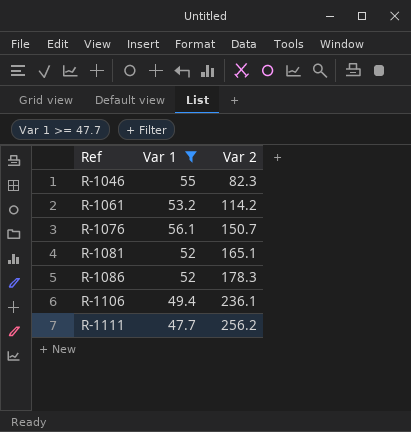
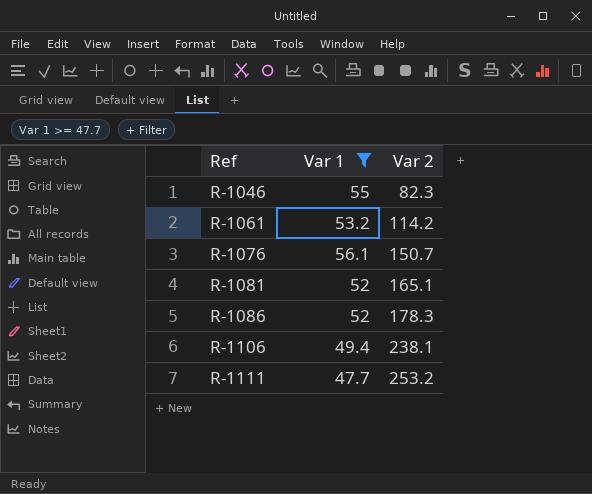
R-1106 | Var 2: 236.1 -> 238.1
R-1111 | Var 2: 256.2 -> 253.2

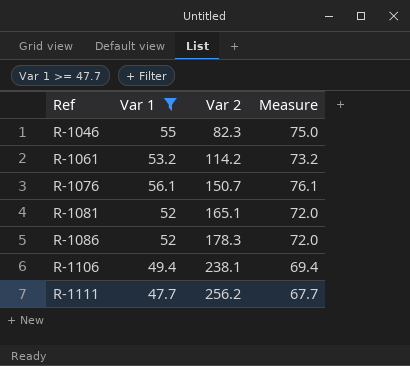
column Measure | formula: none -> [Var 1] + 20
R-1111 | Var 2: 253.2 -> 256.2

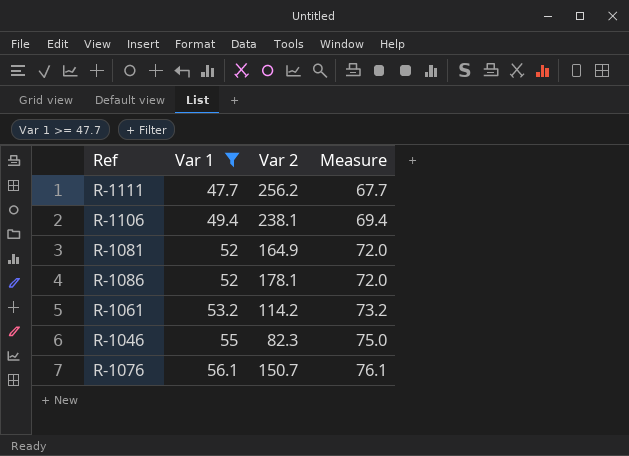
row order: Ref ascending -> Var 1 ascending
R-1081 | Var 2: 165.1 -> 164.9
R-1086 | Var 2: 178.3 -> 178.1

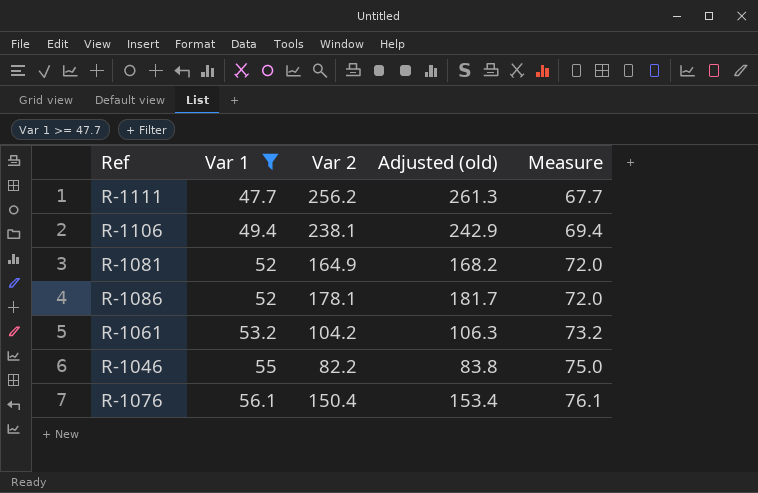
column Adjusted (old) | formula: none -> [Var 2] * 1.02
R-1061 | Var 2: 114.2 -> 104.2
R-1046 | Var 2: 82.3 -> 82.2
R-1076 | Var 2: 150.7 -> 150.4

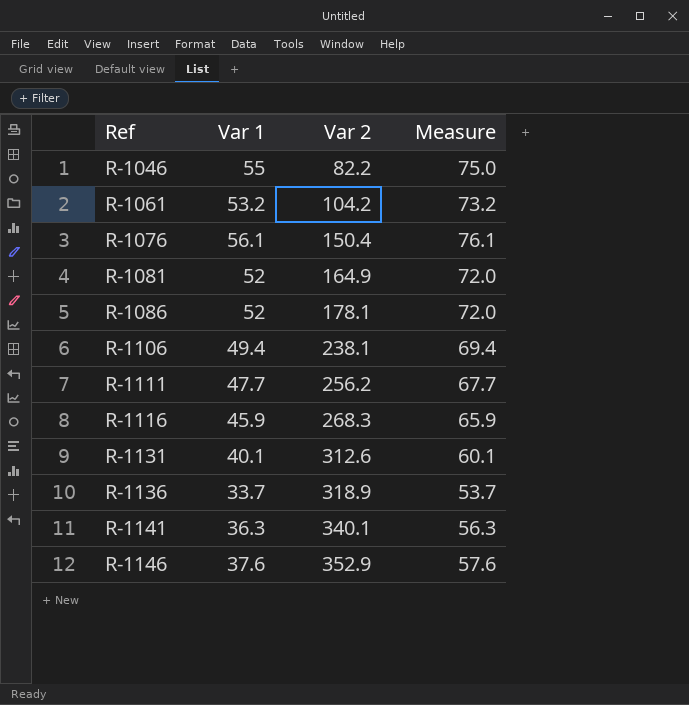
filter: Var 1 >= 47.7 -> none
row order: Var 1 ascending -> Ref ascending
column Adjusted (old) | formula: [Var 2] * 1.02 -> none

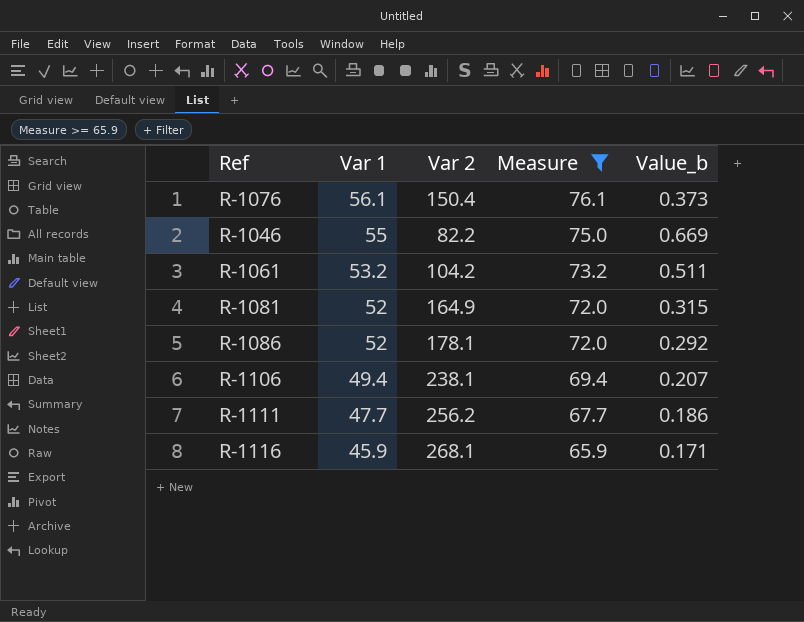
filter: none -> Measure >= 65.9
row order: Ref ascending -> Var 1 descending
column Value_b | formula: none -> [Var 1] / [Var 2]
R-1116 | Var 2: 268.3 -> 268.1

